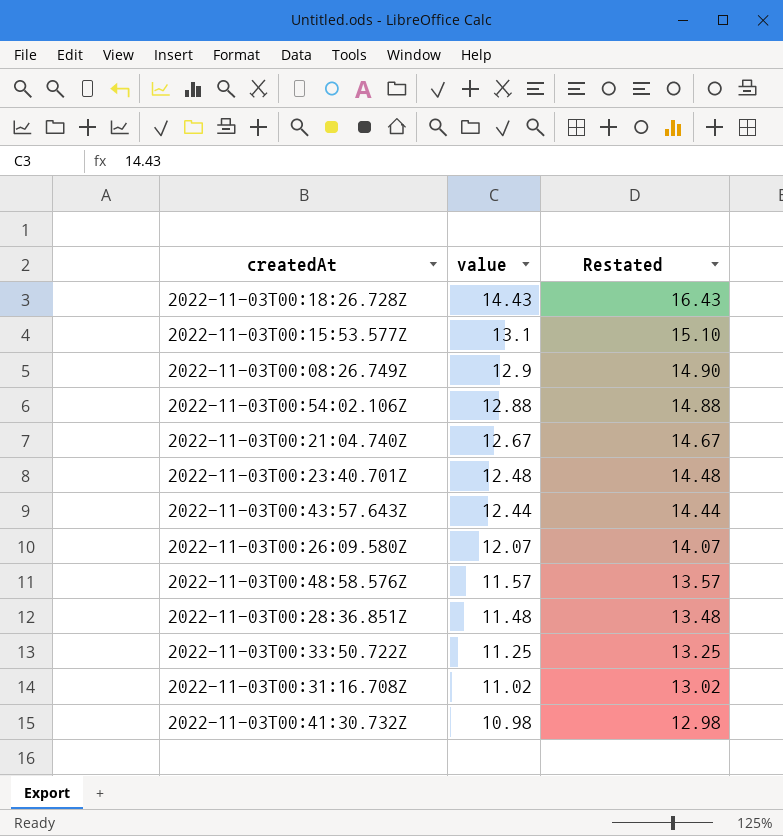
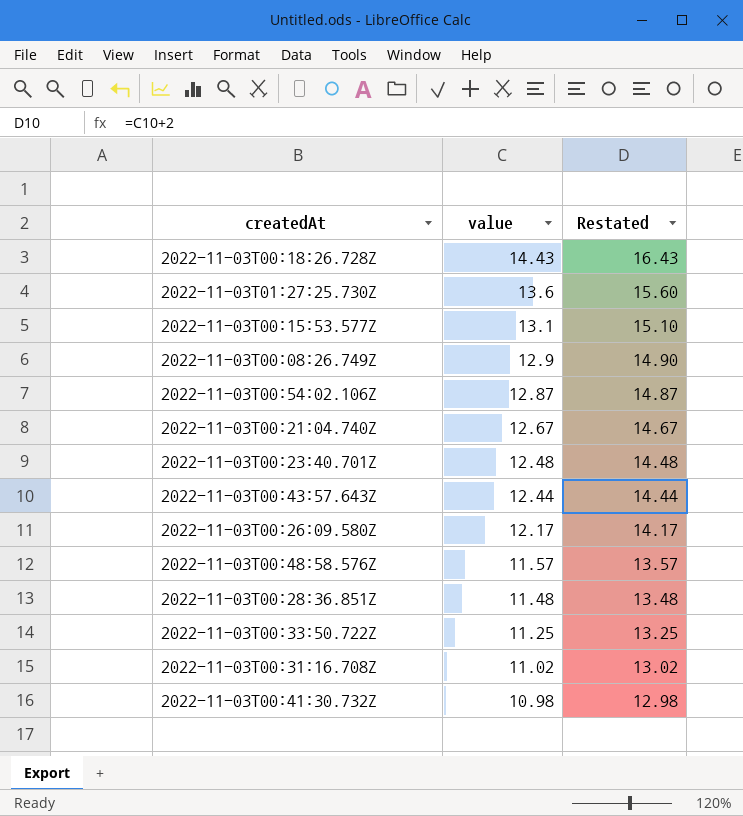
row 2022-11-03T01:27:25.730Z: none -> 13.6 | 15.60
2022-11-03T00:54:02.106Z | value: 12.88 -> 12.87
2022-11-03T00:54:02.106Z | Restated: 14.88 -> 14.87
2022-11-03T00:26:09.580Z | value: 12.07 -> 12.17
2022-11-03T00:26:09.580Z | Restated: 14.07 -> 14.17

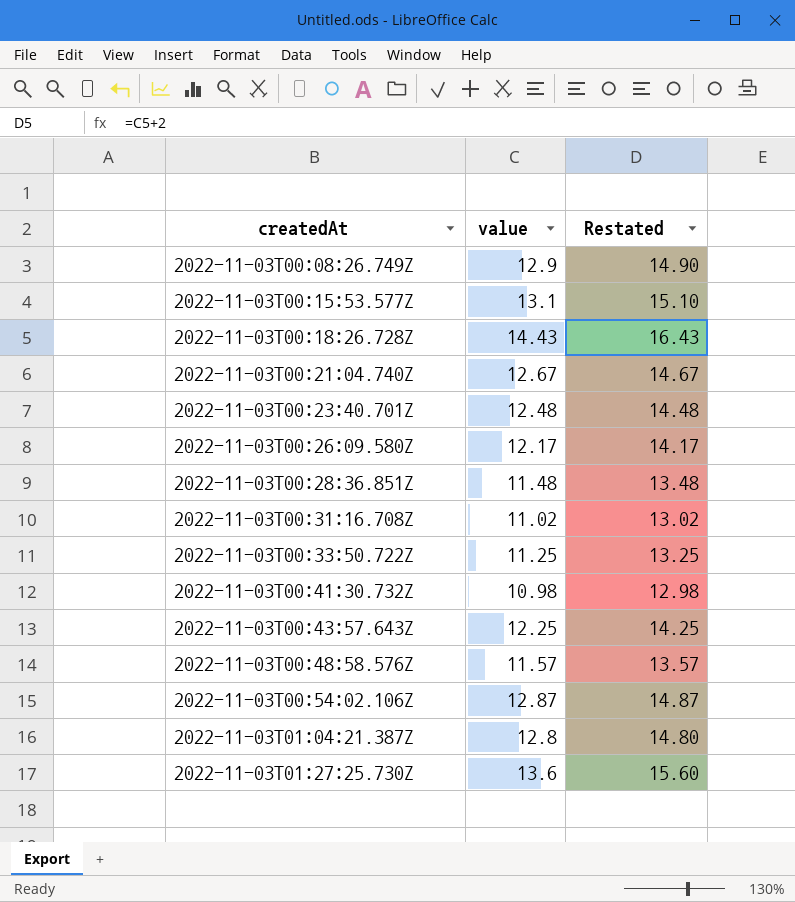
row order: value descending -> createdAt ascending
2022-11-03T00:43:57.643Z | value: 12.44 -> 12.25
2022-11-03T00:43:57.643Z | Restated: 14.44 -> 14.25
row 2022-11-03T01:04:21.387Z: none -> 12.8 | 14.80

